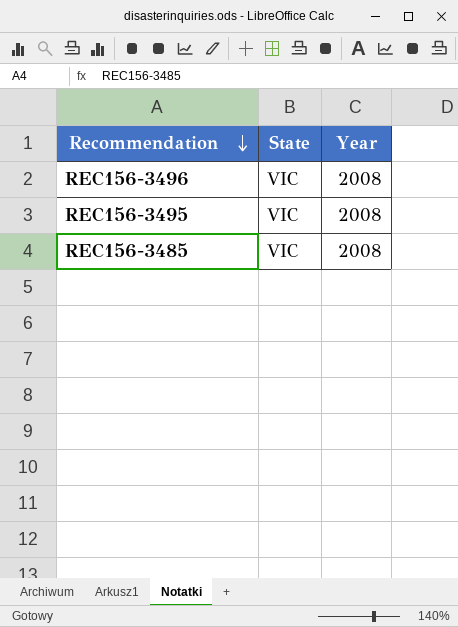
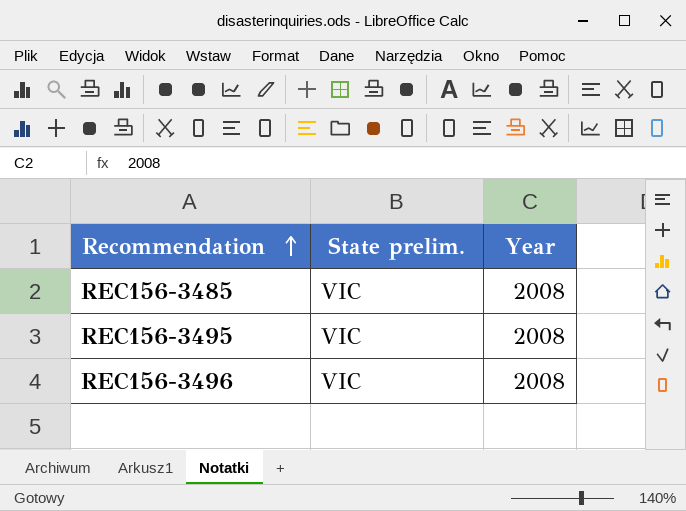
row order: Recommendation descending -> Recommendation ascending
column name: State -> State prelim.

